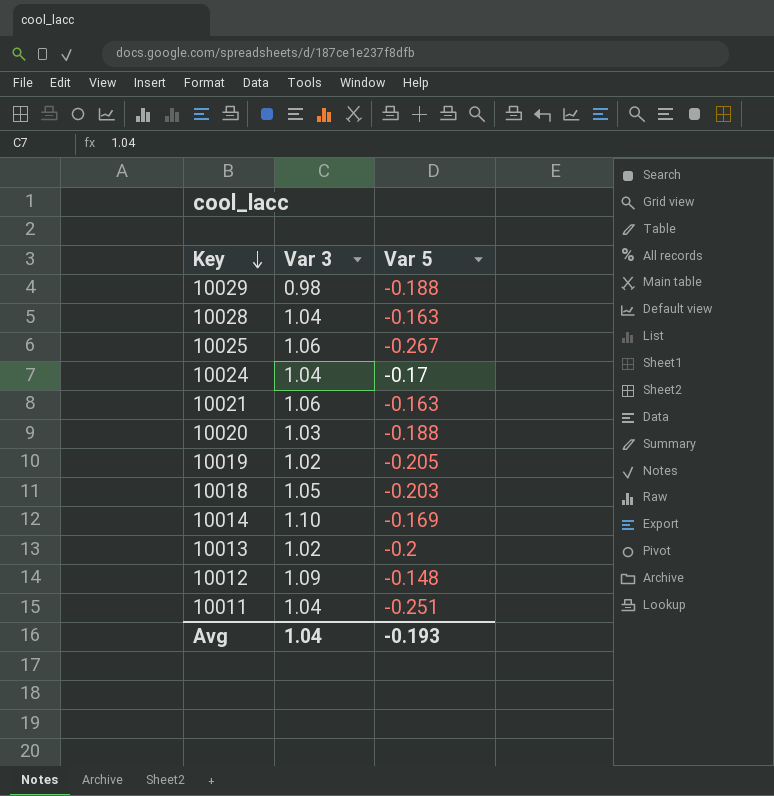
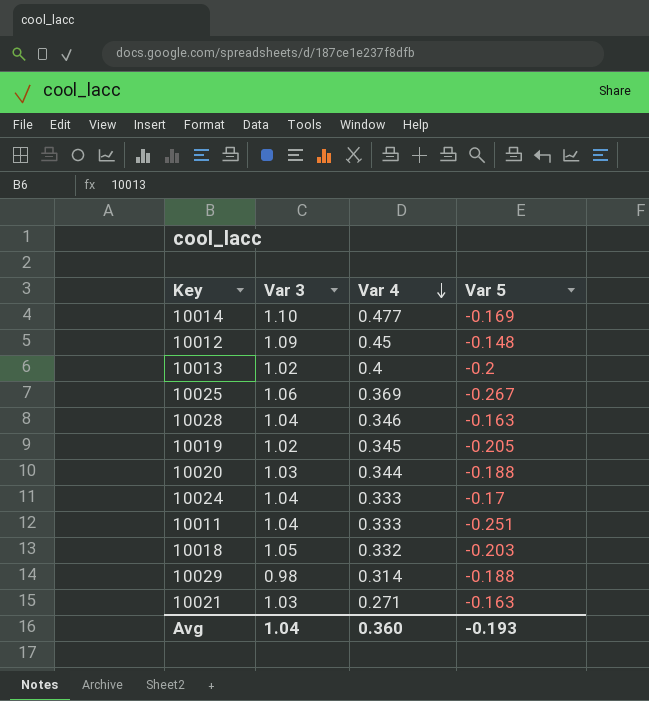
row order: Key descending -> Var 4 descending
column Var 4 | position: none -> 3
10021 | Var 3: 1.06 -> 1.03

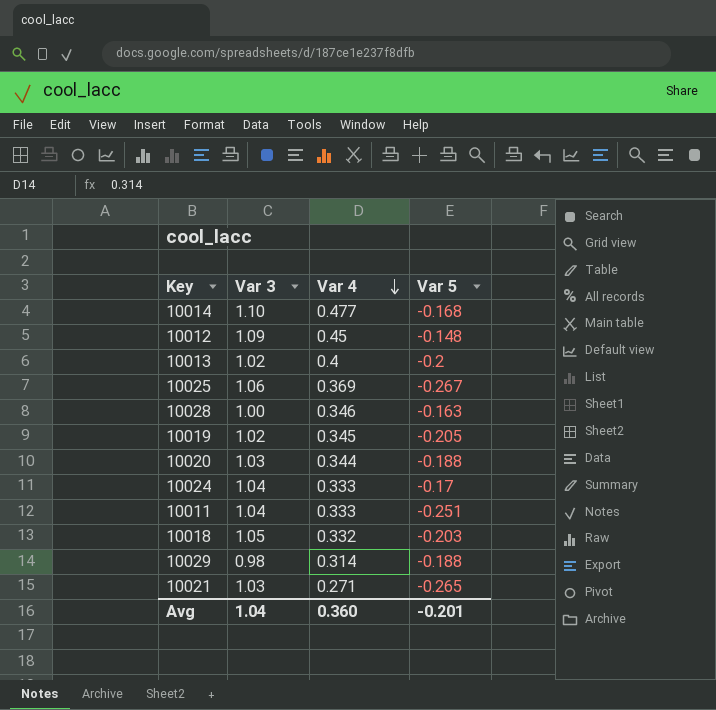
10014 | Var 5: -0.169 -> -0.168
10028 | Var 3: 1.04 -> 1.00
10021 | Var 5: -0.163 -> -0.265
Avg | Var 5: -0.193 -> -0.201

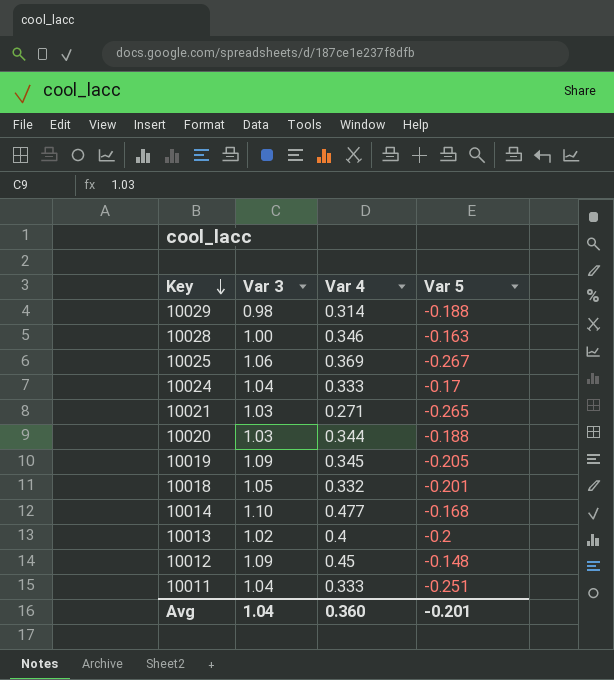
row order: Var 4 descending -> Key descending
10019 | Var 3: 1.02 -> 1.09
10018 | Var 5: -0.203 -> -0.201

